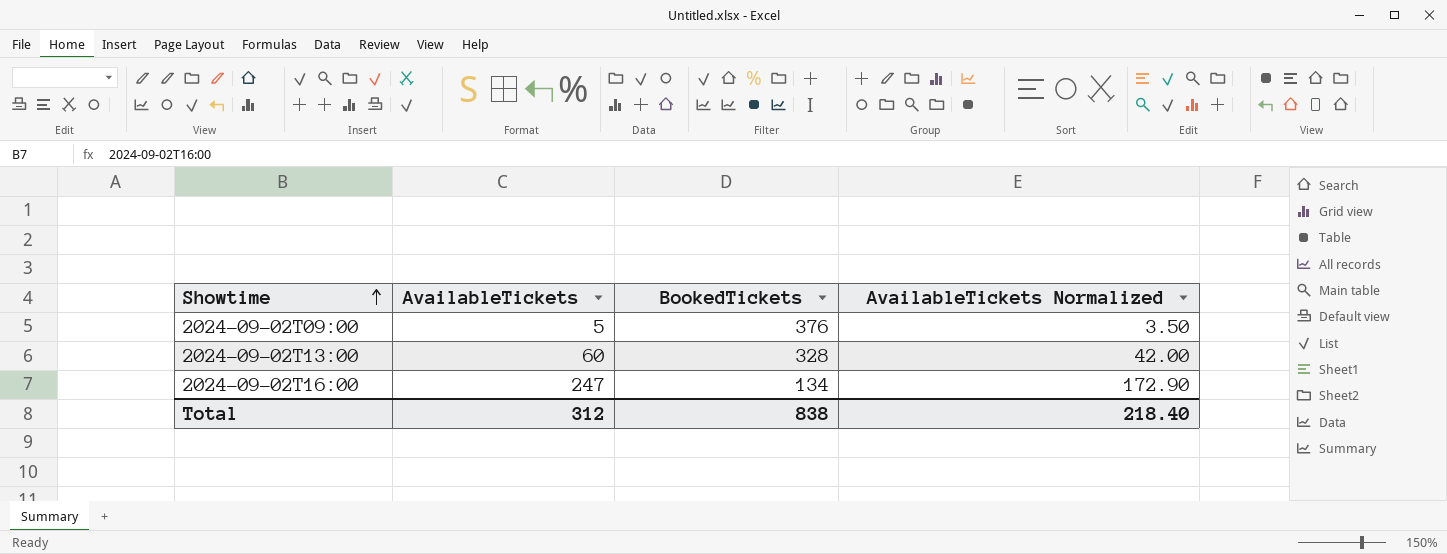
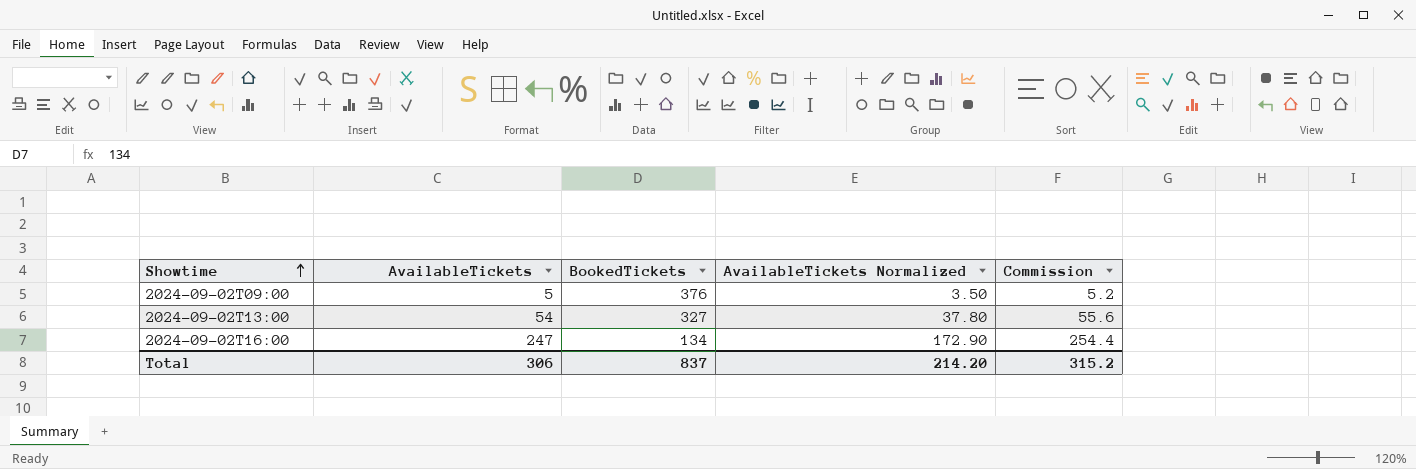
column Commission | formula: none -> [AvailableTickets] * 1.03
2024-09-02T13:00 | AvailableTickets: 60 -> 54
2024-09-02T13:00 | BookedTickets: 328 -> 327
2024-09-02T13:00 | AvailableTickets Normalized: 42.00 -> 37.80
Total | AvailableTickets: 312 -> 306
Total | BookedTickets: 838 -> 837
Total | AvailableTickets Normalized: 218.40 -> 214.20

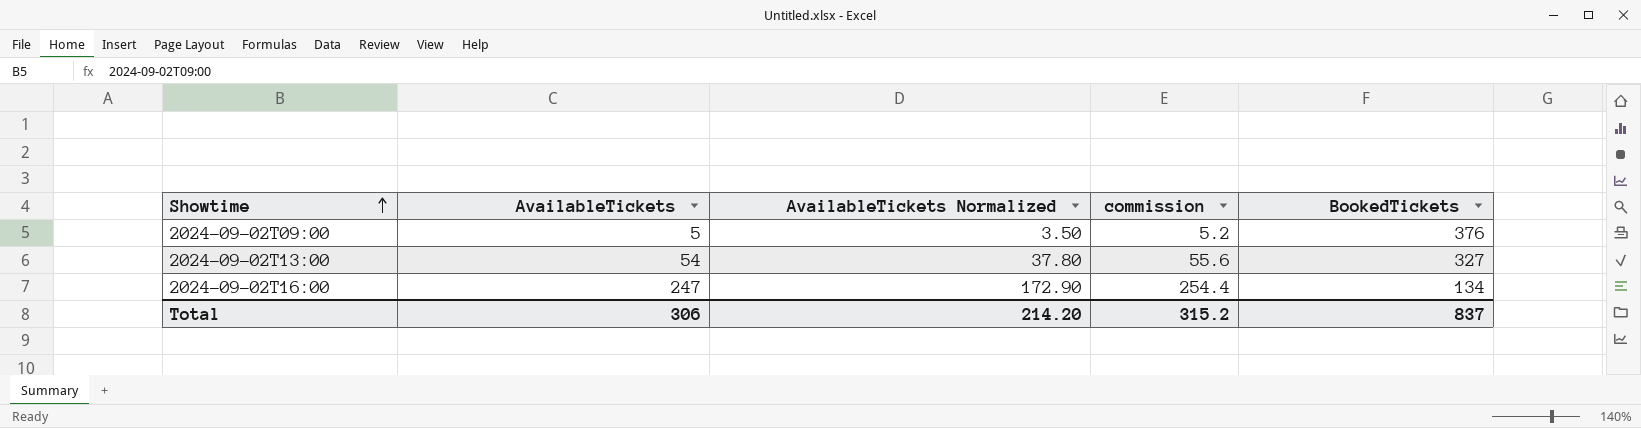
column name: Commission -> commission
column BookedTickets | position: 3 -> 5

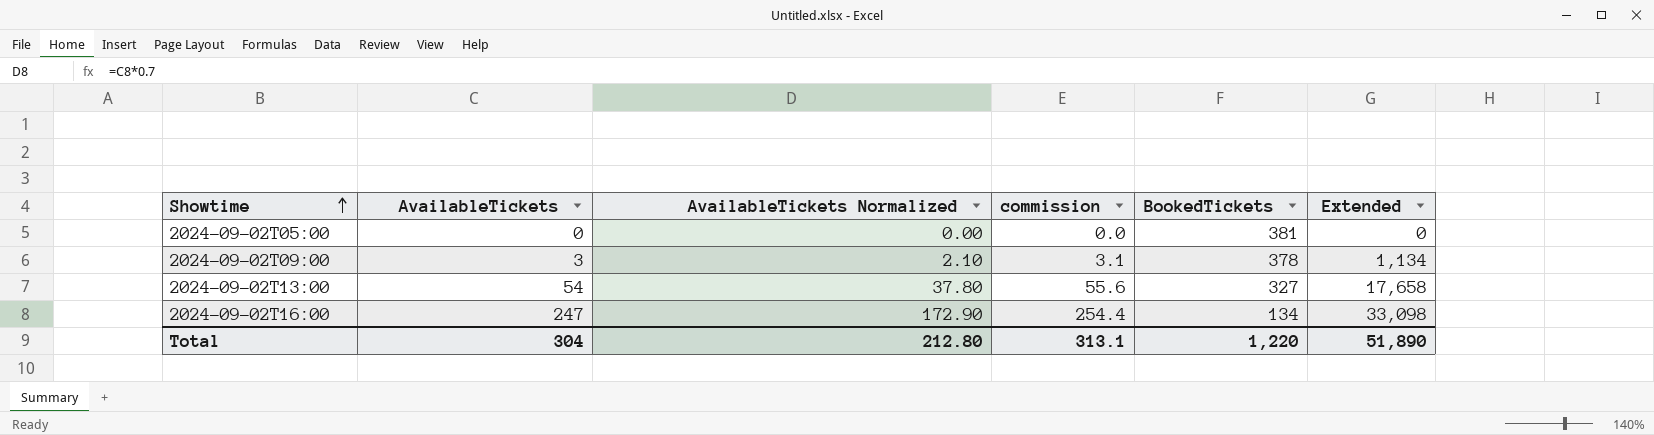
column Extended | formula: none -> [AvailableTickets] * [BookedTickets]
row 2024-09-02T05:00: none -> 0 | 0.00 | 0.0 | 381 | 0
2024-09-02T09:00 | AvailableTickets: 5 -> 3
2024-09-02T09:00 | AvailableTickets Normalized: 3.50 -> 2.10
2024-09-02T09:00 | commission: 5.2 -> 3.1
2024-09-02T09:00 | BookedTickets: 376 -> 378
Total | AvailableTickets: 306 -> 304
Total | AvailableTickets Normalized: 214.20 -> 212.80
Total | commission: 315.2 -> 313.1
Total | BookedTickets: 837 -> 1,220

